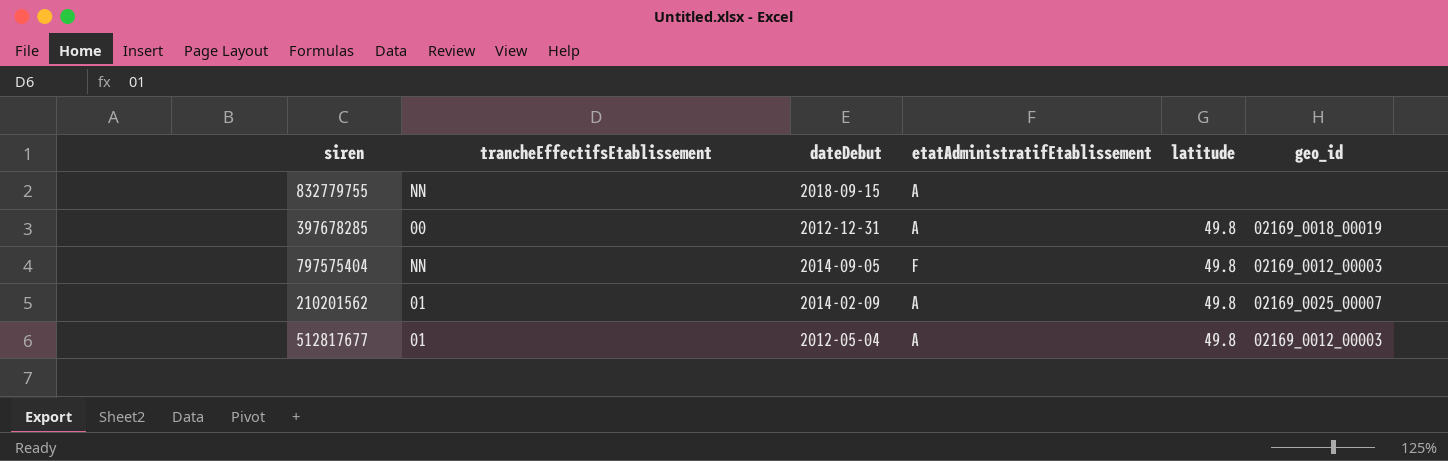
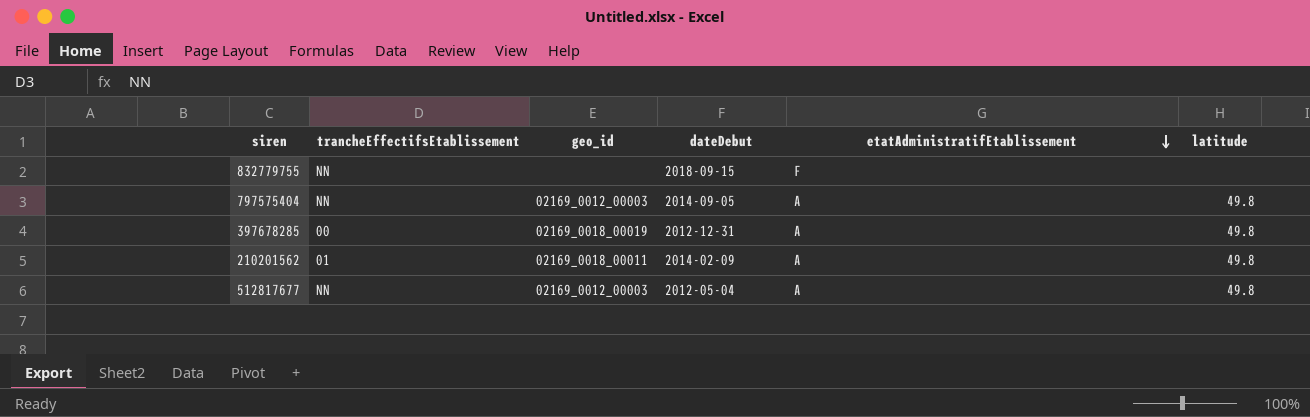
row order: none -> etatAdministratifEtablissement descending
column geo_id | position: 6 -> 3
832779755 | etatAdministratifEtablissement: A -> F
797575404 | etatAdministratifEtablissement: F -> A
210201562 | geo_id: 02169_0025_00007 -> 02169_0018_00011
512817677 | trancheEffectifsEtablissement: 01 -> NN

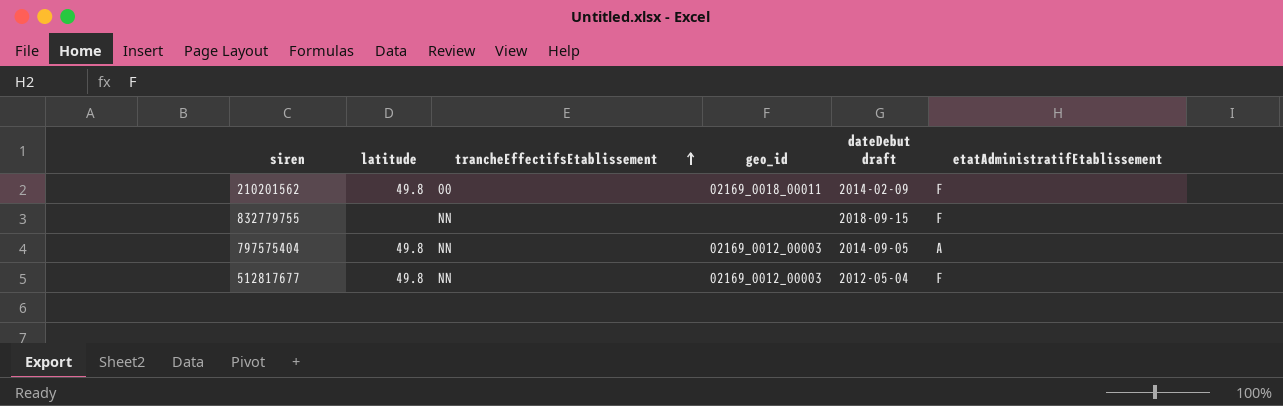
row order: etatAdministratifEtablissement descending -> trancheEffectifsEtablissement ascending
column latitude | position: 6 -> 2
column name: dateDebut -> dateDebut draft
row 397678285: 00 | 02169_0018_00019 | 2012-12-31 | A | 49.8 -> none
210201562 | trancheEffectifsEtablissement: 01 -> 00
210201562 | etatAdministratifEtablissement: A -> F
512817677 | etatAdministratifEtablissement: A -> F

